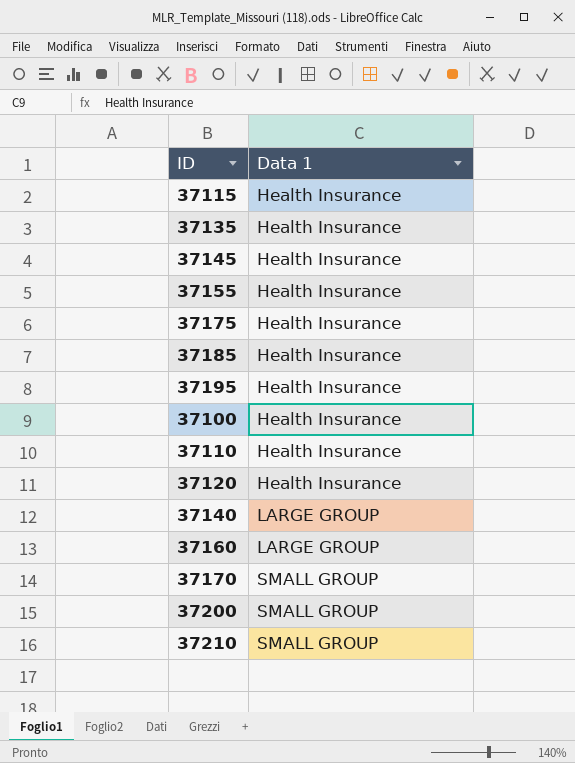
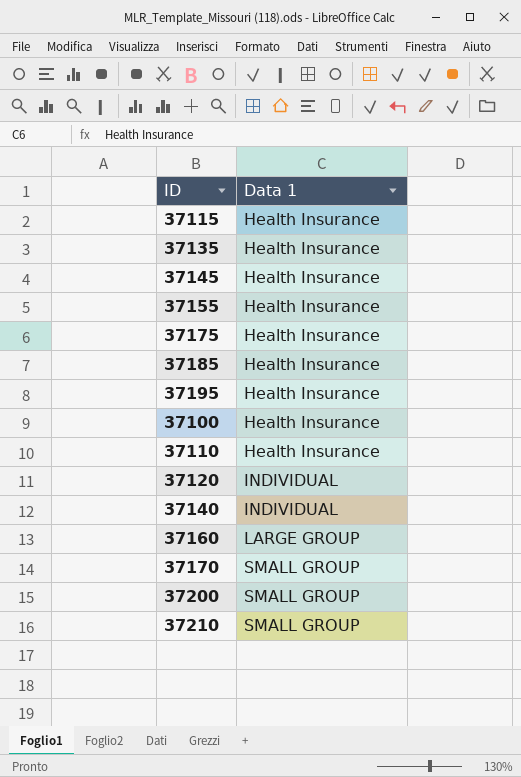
37120 | Data 1: Health Insurance -> INDIVIDUAL
37140 | Data 1: LARGE GROUP -> INDIVIDUAL

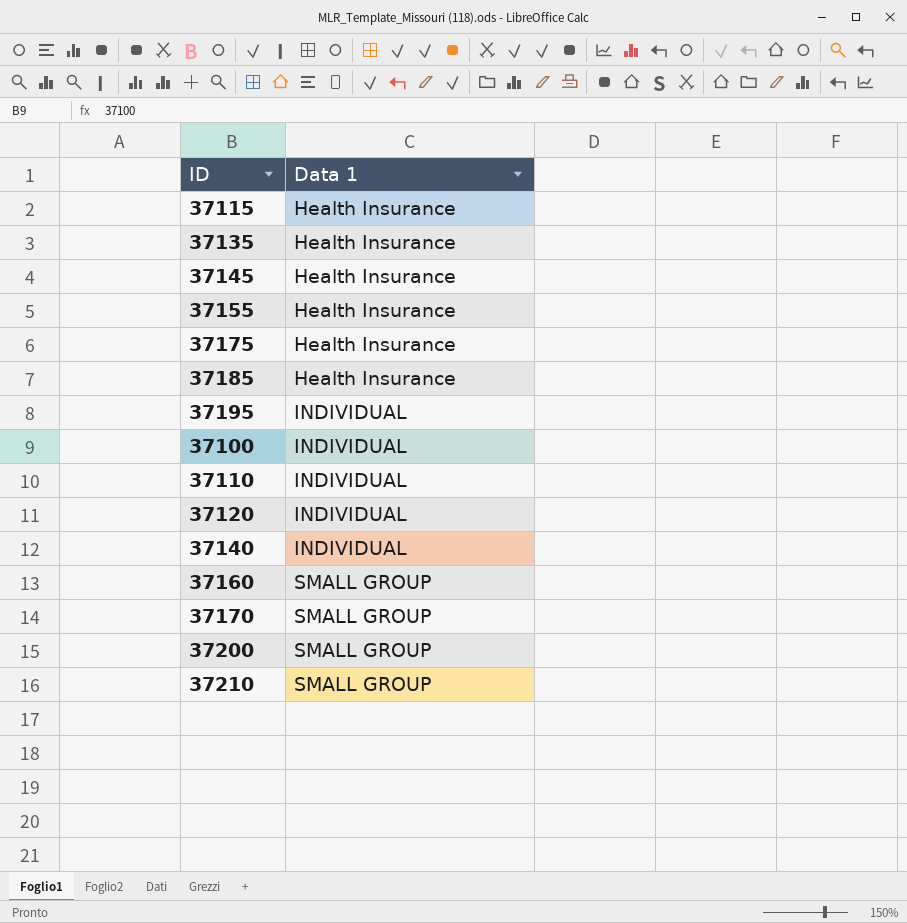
37195 | Data 1: Health Insurance -> INDIVIDUAL
37100 | Data 1: Health Insurance -> INDIVIDUAL
37110 | Data 1: Health Insurance -> INDIVIDUAL
37160 | Data 1: LARGE GROUP -> SMALL GROUP

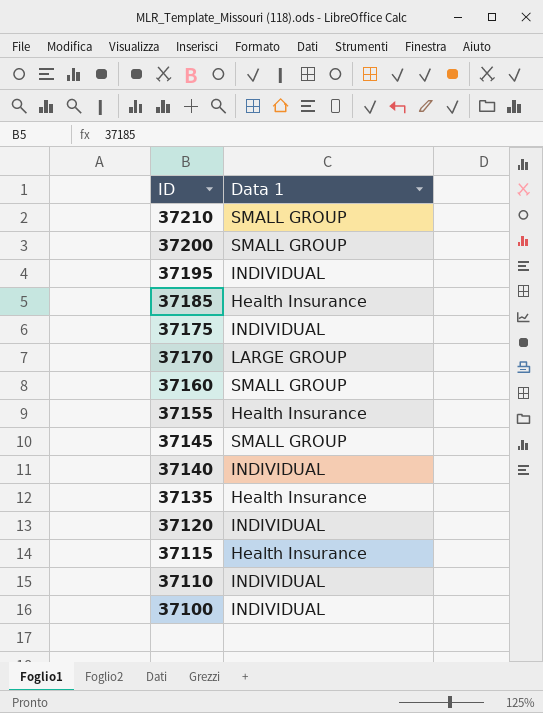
row order: Data 1 ascending -> ID descending
37175 | Data 1: Health Insurance -> INDIVIDUAL
37170 | Data 1: SMALL GROUP -> LARGE GROUP
37145 | Data 1: Health Insurance -> SMALL GROUP

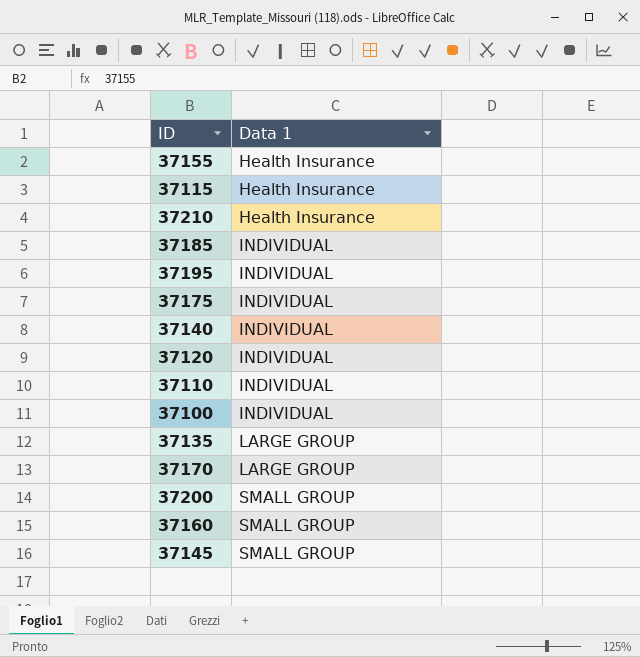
row order: ID descending -> Data 1 ascending
37210 | Data 1: SMALL GROUP -> Health Insurance
37185 | Data 1: Health Insurance -> INDIVIDUAL
37135 | Data 1: Health Insurance -> LARGE GROUP

